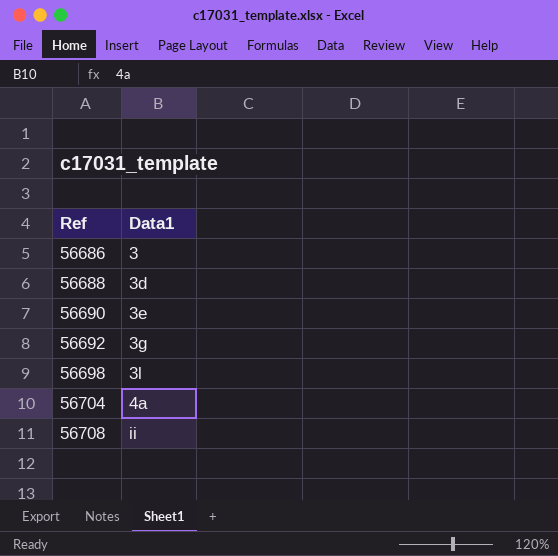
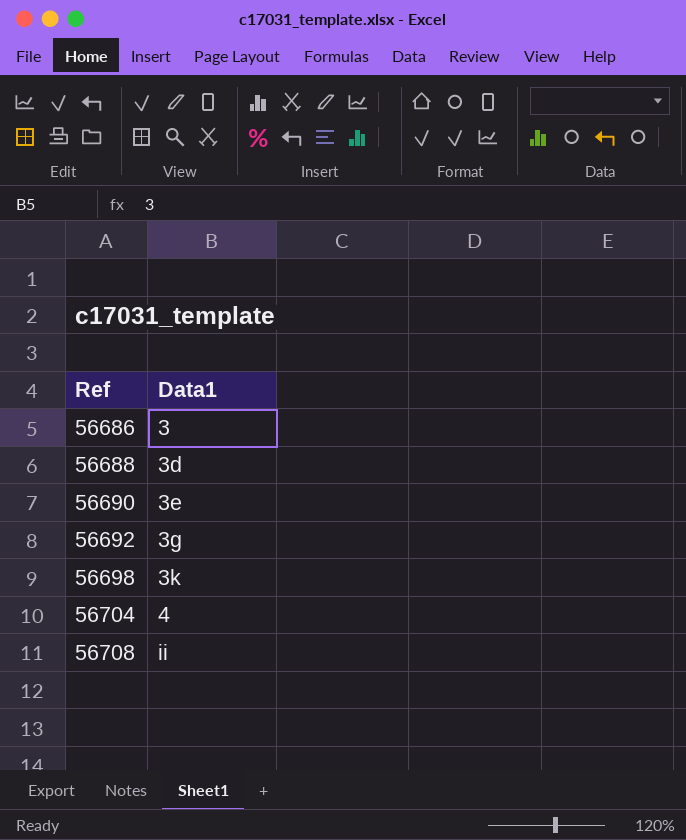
56698 | Data1: 3l -> 3k
56704 | Data1: 4a -> 4

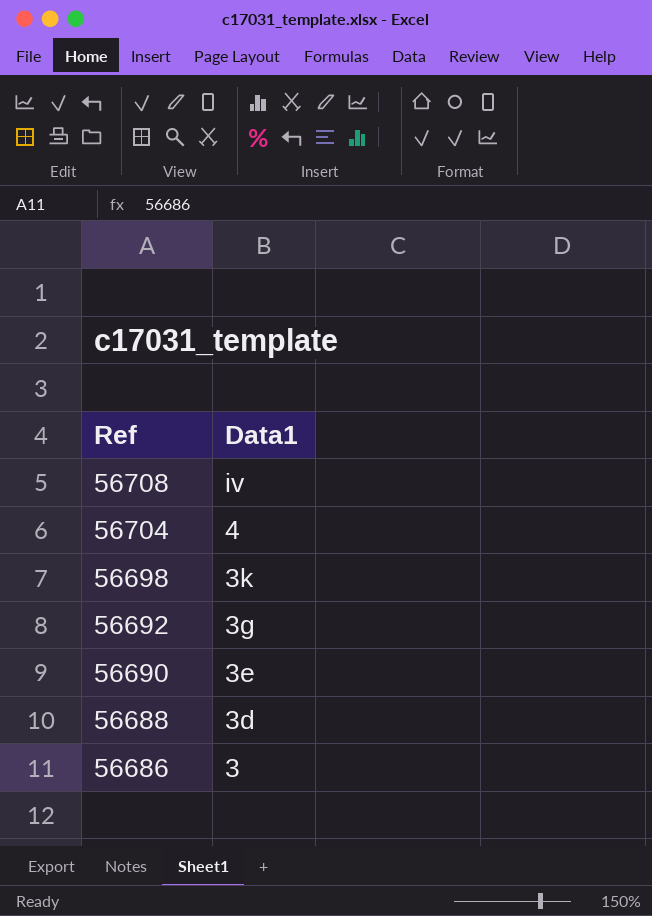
row order: Ref ascending -> Ref descending
56708 | Data1: ii -> iv

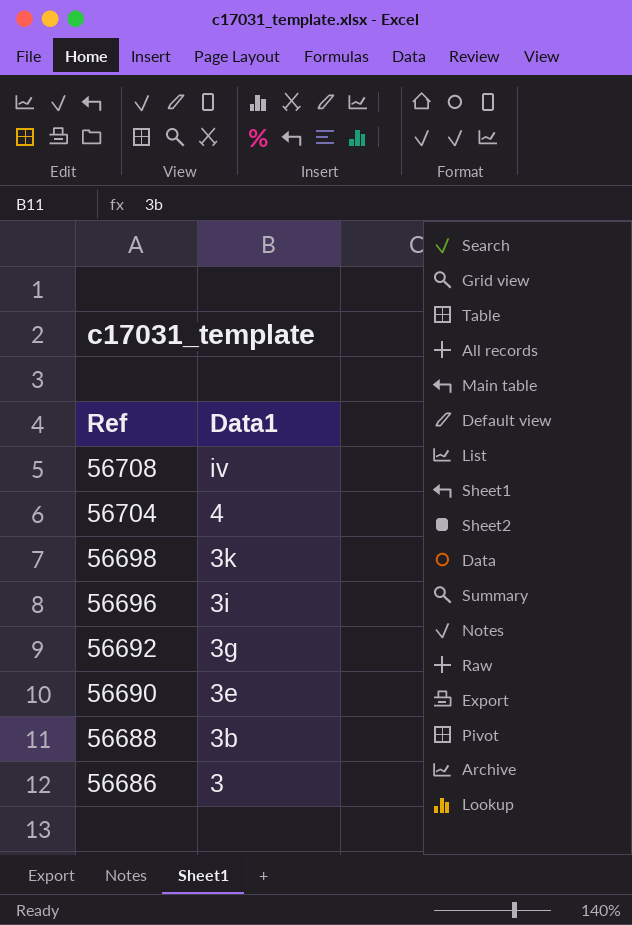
row 56696: none -> 3i
56688 | Data1: 3d -> 3b

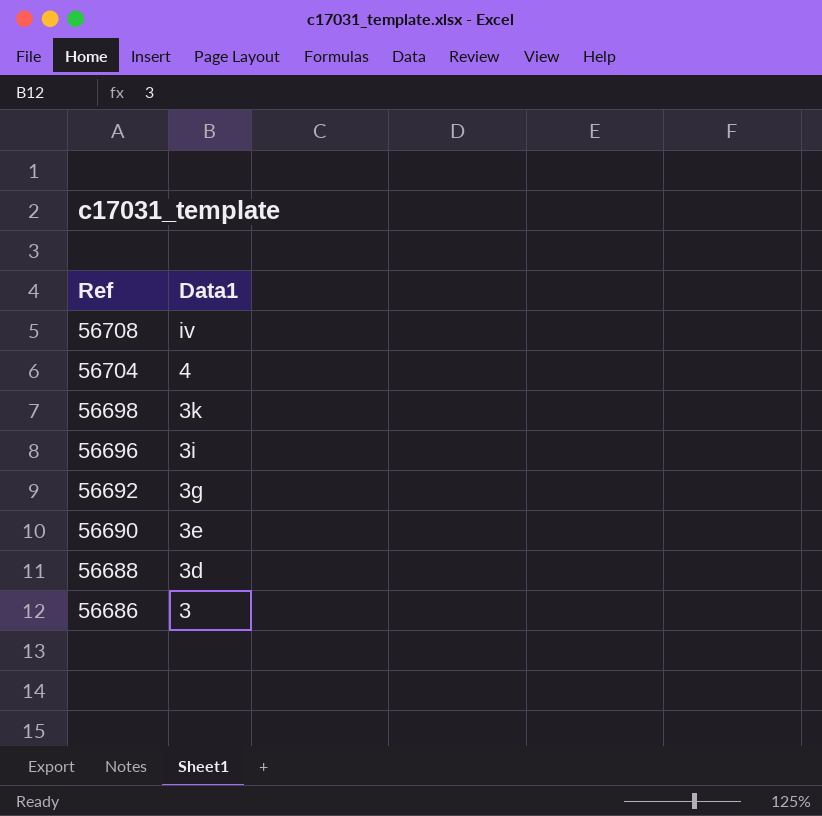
56688 | Data1: 3b -> 3d

